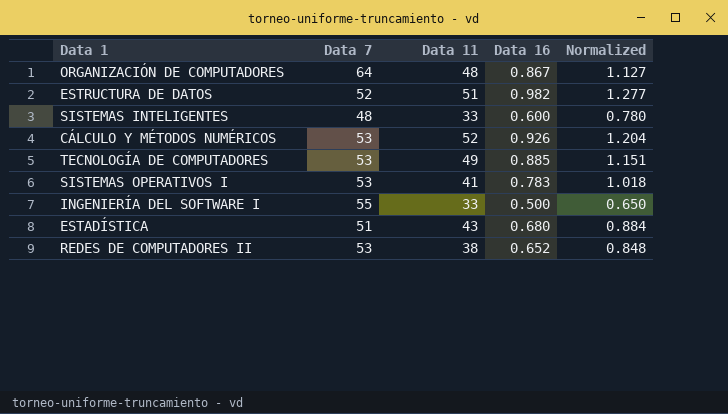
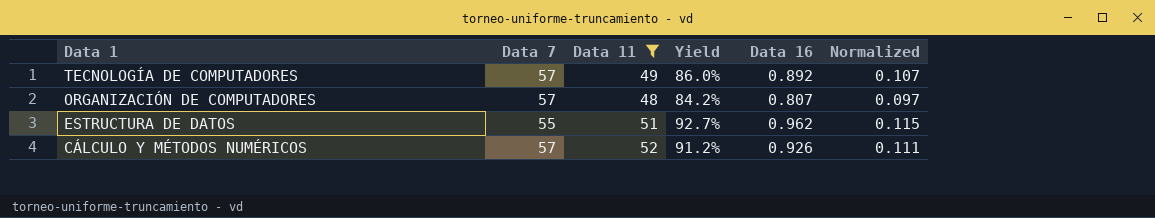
filter: none -> Data 11 >= 48
row order: none -> Data 1 descending
column Yield | formula: none -> [Data 11] / [Data 7]
column Normalized | formula: [Data 16] * 1.3 -> [Data 16] * 0.12
TECNOLOGÍA DE COMPUTADORES | Data 7: 53 -> 57
TECNOLOGÍA DE COMPUTADORES | Data 16: 0.885 -> 0.892
ORGANIZACIÓN DE COMPUTADORES | Data 7: 64 -> 57
ORGANIZACIÓN DE COMPUTADORES | Data 16: 0.867 -> 0.807
ESTRUCTURA DE DATOS | Data 7: 52 -> 55
ESTRUCTURA DE DATOS | Data 16: 0.982 -> 0.962
CÁLCULO Y MÉTODOS NUMÉRICOS | Data 7: 53 -> 57

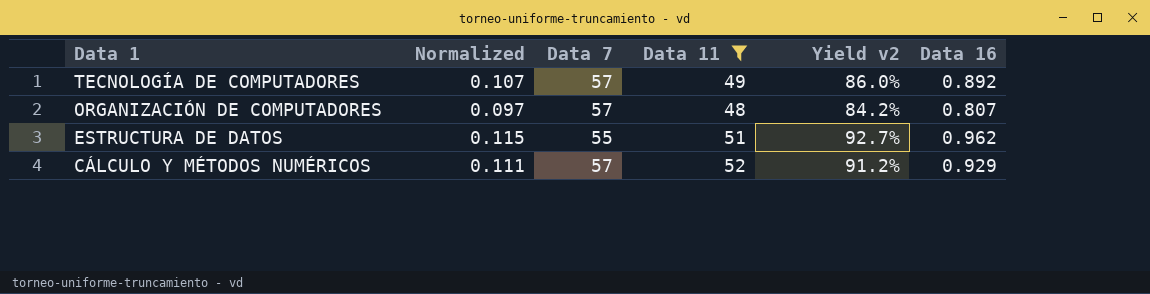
column Normalized | position: 6 -> 2
column name: Yield -> Yield v2
CÁLCULO Y MÉTODOS NUMÉRICOS | Data 16: 0.926 -> 0.929

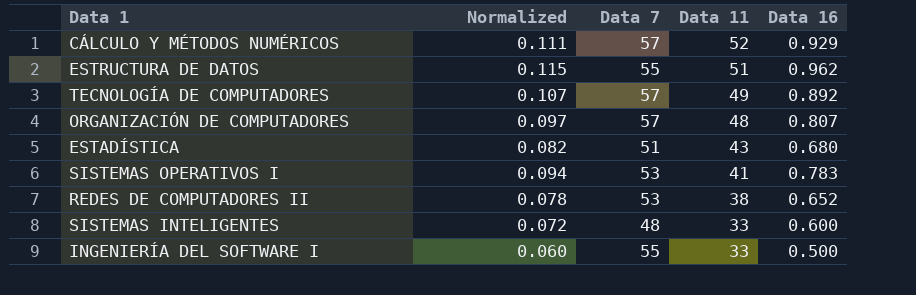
filter: Data 11 >= 48 -> none
row order: Data 1 descending -> Data 11 descending
column Yield v2 | formula: [Data 11] / [Data 7] -> none

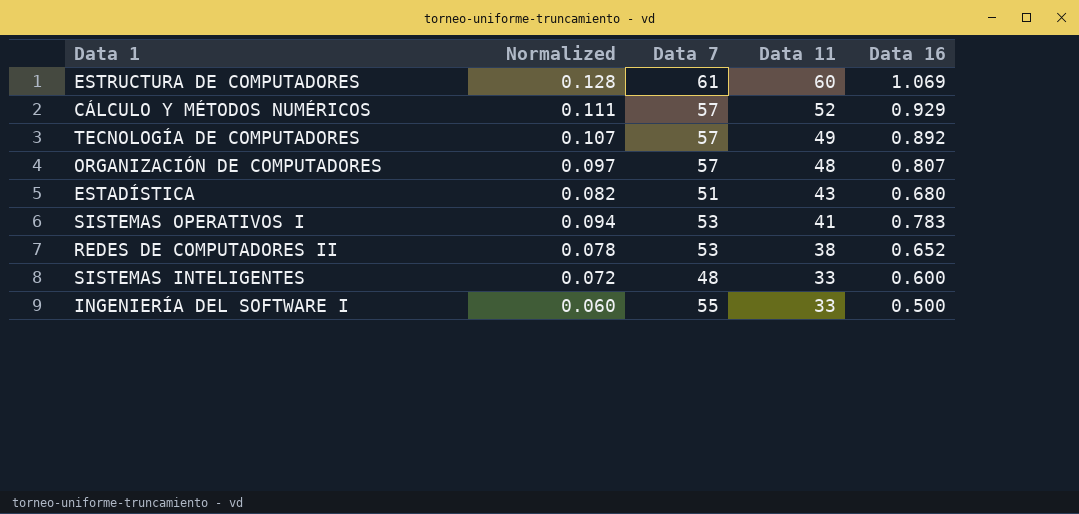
row ESTRUCTURA DE DATOS: 0.115 | 55 | 51 | 0.962 -> none
row ESTRUCTURA DE COMPUTADORES: none -> 0.128 | 61 | 60 | 1.069

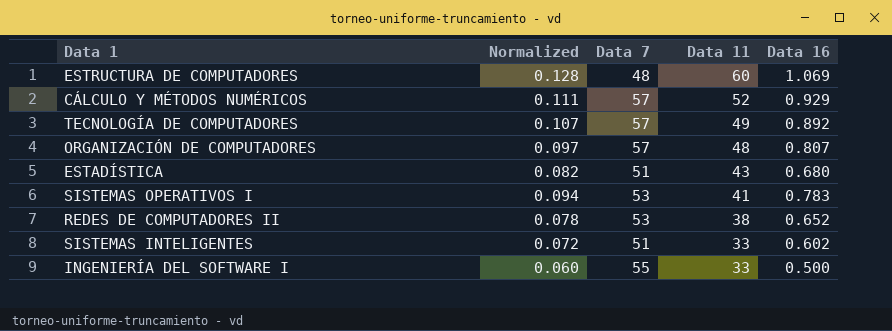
ESTRUCTURA DE COMPUTADORES | Data 7: 61 -> 48
SISTEMAS INTELIGENTES | Data 7: 48 -> 51
SISTEMAS INTELIGENTES | Data 16: 0.600 -> 0.602

